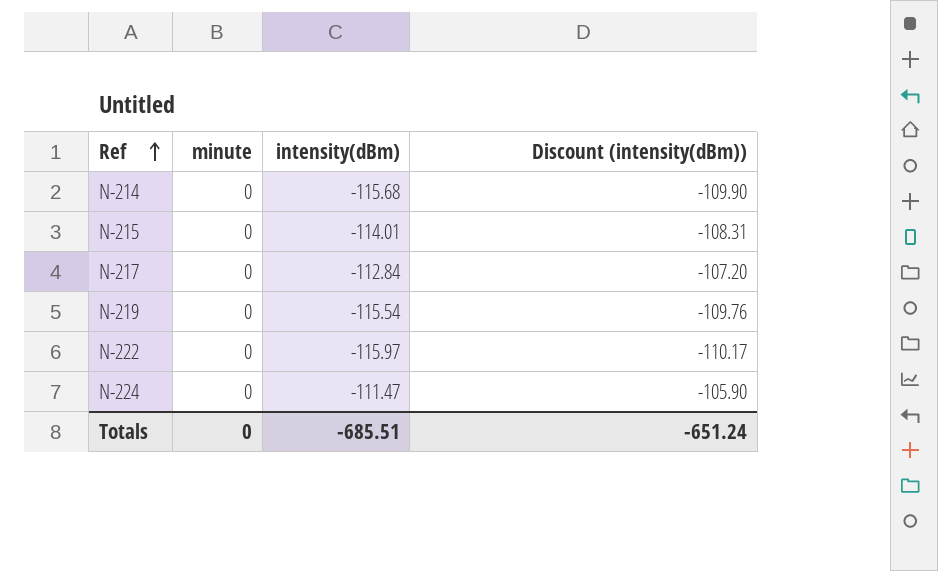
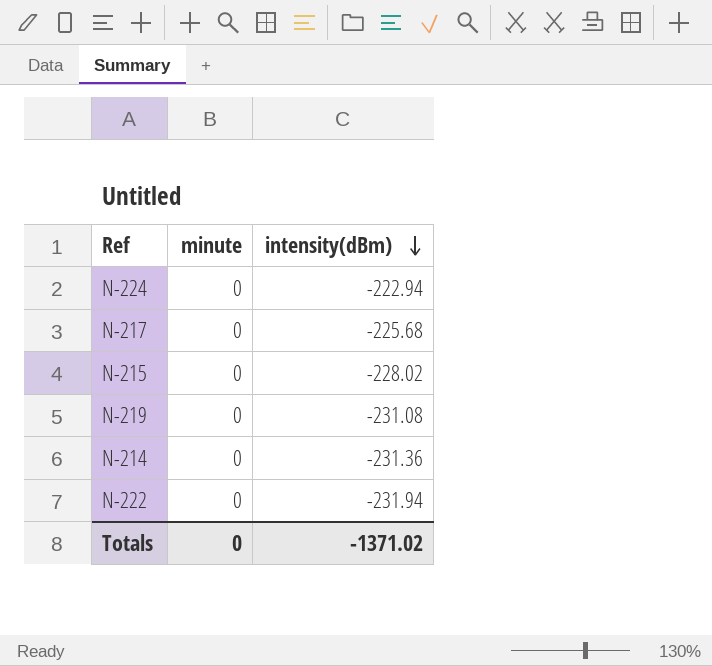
row order: Ref ascending -> intensity(dBm) descending
column Discount (intensity(dBm)) | formula: [intensity(dBm)] * 0.95 -> none
N-224 | intensity(dBm): -111.47 -> -222.94
N-217 | intensity(dBm): -112.84 -> -225.68
N-215 | intensity(dBm): -114.01 -> -228.02
N-219 | intensity(dBm): -115.54 -> -231.08
N-214 | intensity(dBm): -115.68 -> -231.36
N-222 | intensity(dBm): -115.97 -> -231.94
Totals | intensity(dBm): -685.51 -> -1371.02

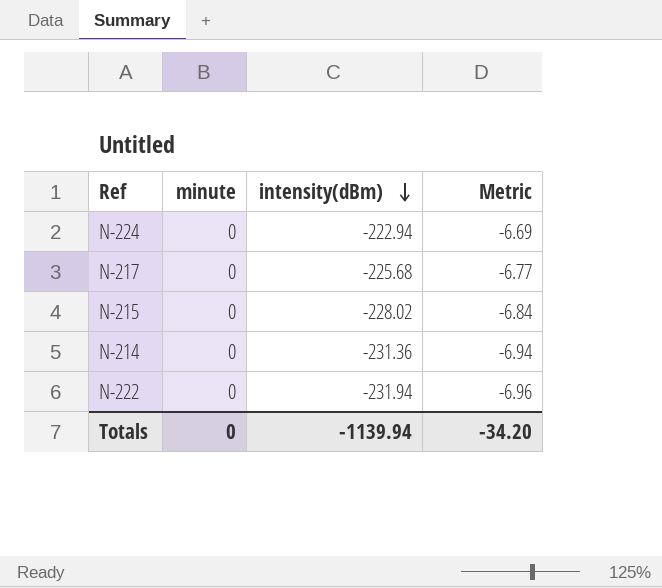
column Metric | formula: none -> [intensity(dBm)] * 0.03
row N-219: 0 | -231.08 -> none
Totals | intensity(dBm): -1371.02 -> -1139.94

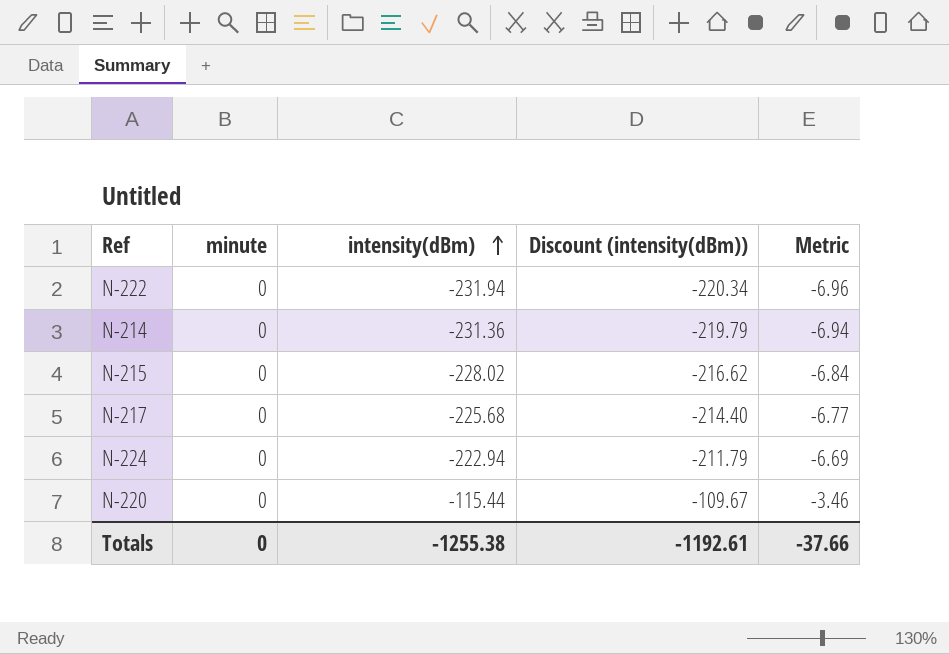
row order: intensity(dBm) descending -> intensity(dBm) ascending
column Discount (intensity(dBm)) | formula: none -> [intensity(dBm)] * 0.95
row N-220: none -> 0 | -115.44 | -109.67 | -3.46
Totals | intensity(dBm): -1139.94 -> -1255.38
Totals | Metric: -34.20 -> -37.66

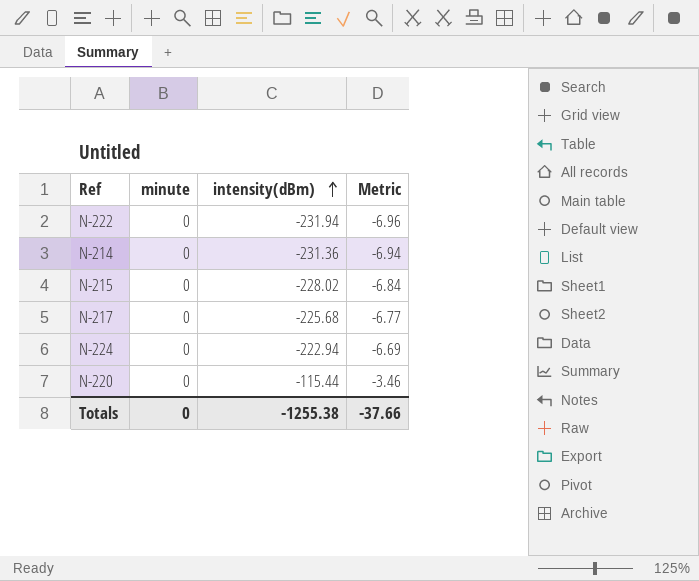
column Discount (intensity(dBm)) | formula: [intensity(dBm)] * 0.95 -> none

